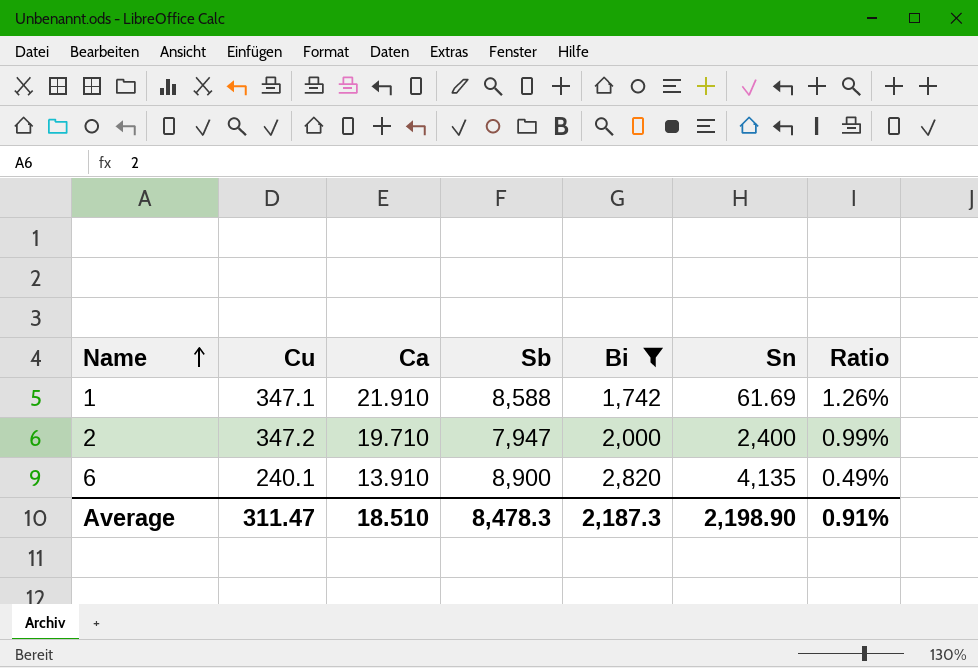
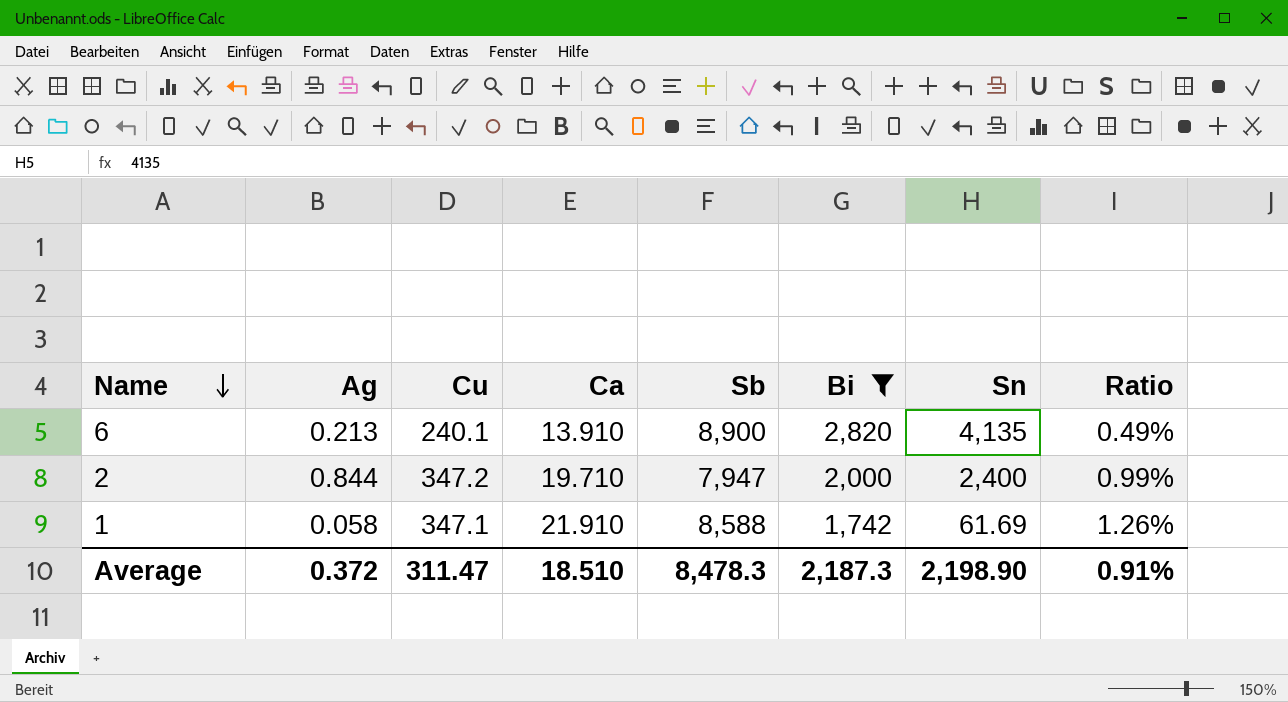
row order: Name ascending -> Name descending
column Ag | position: none -> 2

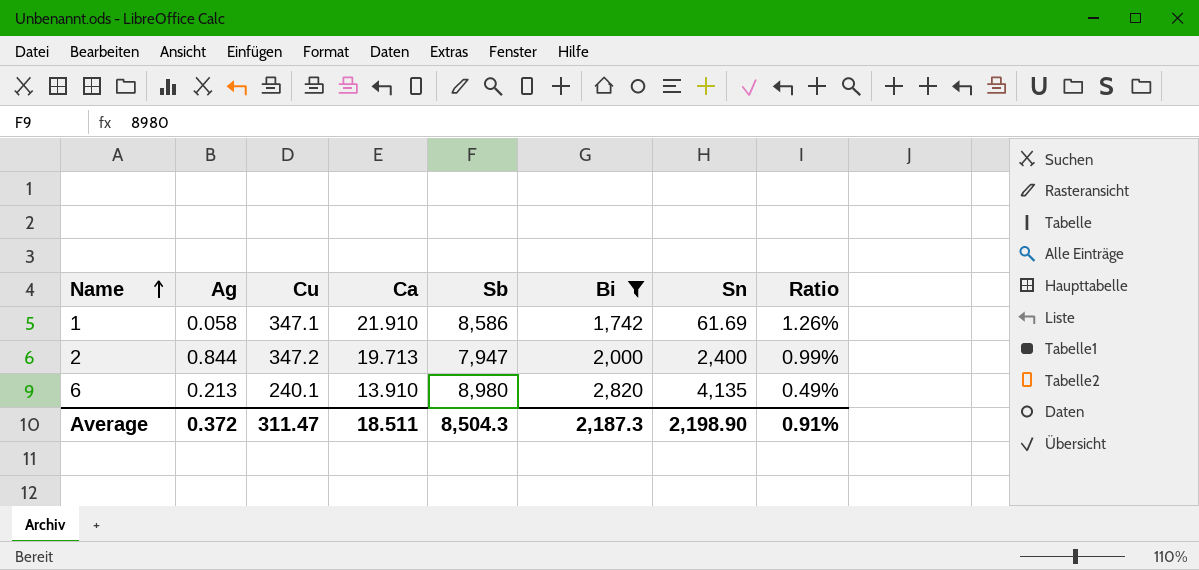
row order: Name descending -> Name ascending
1 | Sb: 8,588 -> 8,586
2 | Ca: 19.710 -> 19.713
6 | Sb: 8,900 -> 8,980
Average | Ca: 18.510 -> 18.511
Average | Sb: 8,478.3 -> 8,504.3

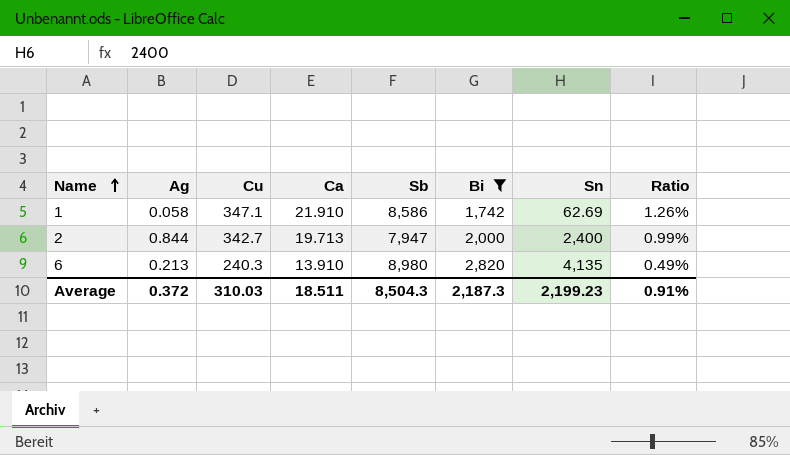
1 | Sn: 61.69 -> 62.69
2 | Cu: 347.2 -> 342.7
6 | Cu: 240.1 -> 240.3
Average | Cu: 311.47 -> 310.03
Average | Sn: 2,198.90 -> 2,199.23

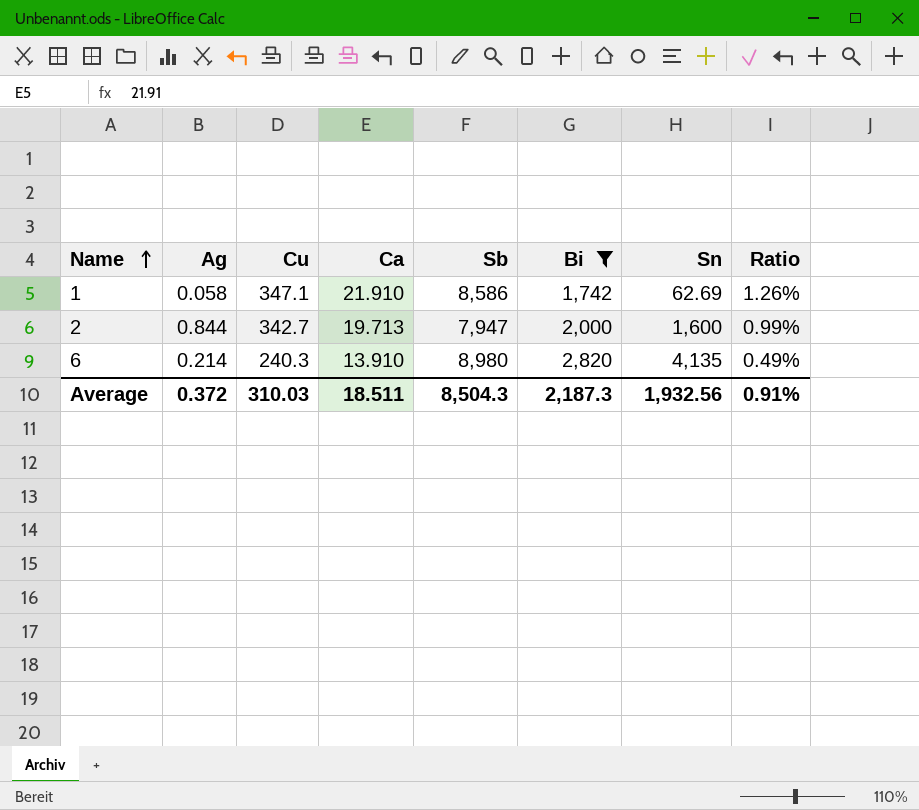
2 | Sn: 2,400 -> 1,600
6 | Ag: 0.213 -> 0.214
Average | Sn: 2,199.23 -> 1,932.56

